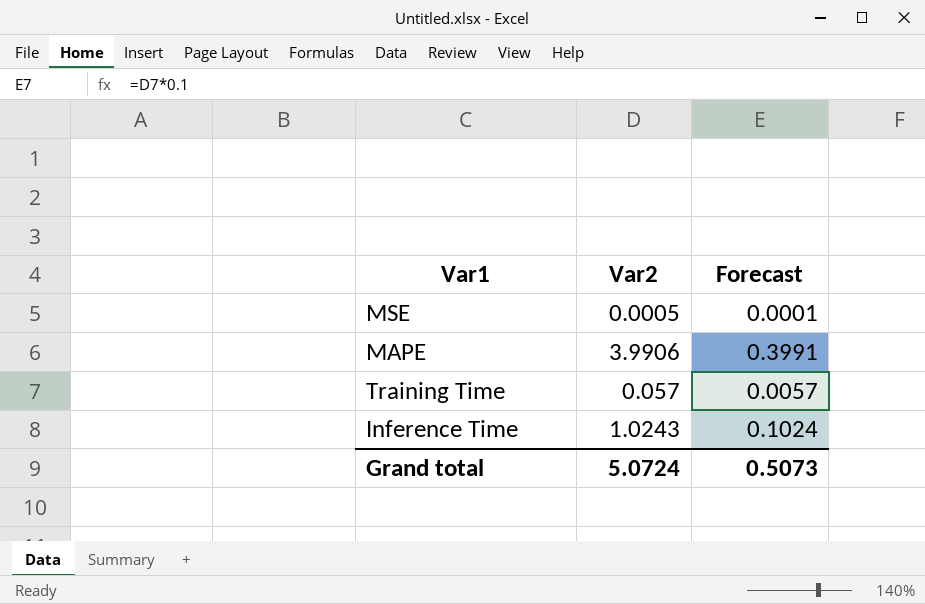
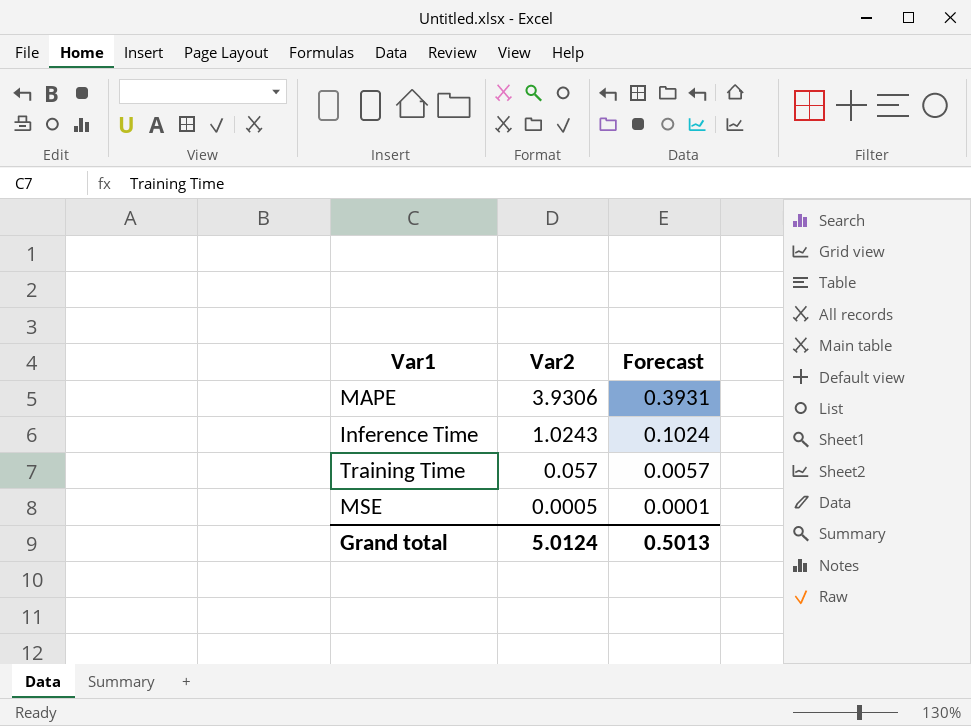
row order: none -> Var2 descending
MAPE | Var2: 3.9906 -> 3.9306
MAPE | Forecast: 0.3991 -> 0.3931
Grand total | Var2: 5.0724 -> 5.0124
Grand total | Forecast: 0.5073 -> 0.5013

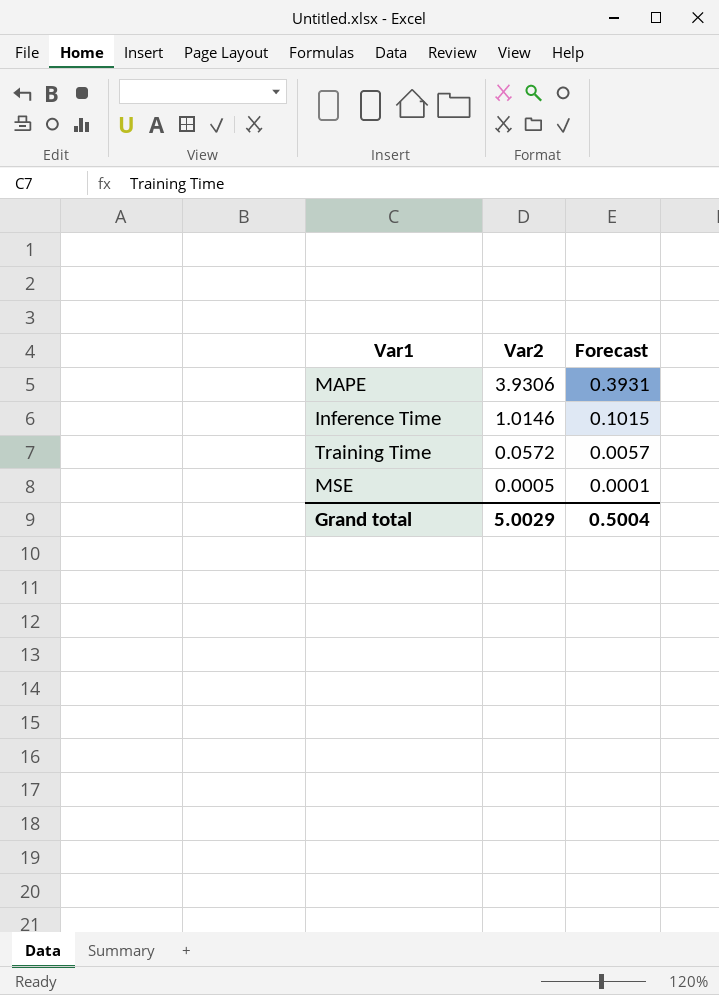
Inference Time | Var2: 1.0243 -> 1.0146
Inference Time | Forecast: 0.1024 -> 0.1015
Training Time | Var2: 0.057 -> 0.0572
Grand total | Var2: 5.0124 -> 5.0029
Grand total | Forecast: 0.5013 -> 0.5004

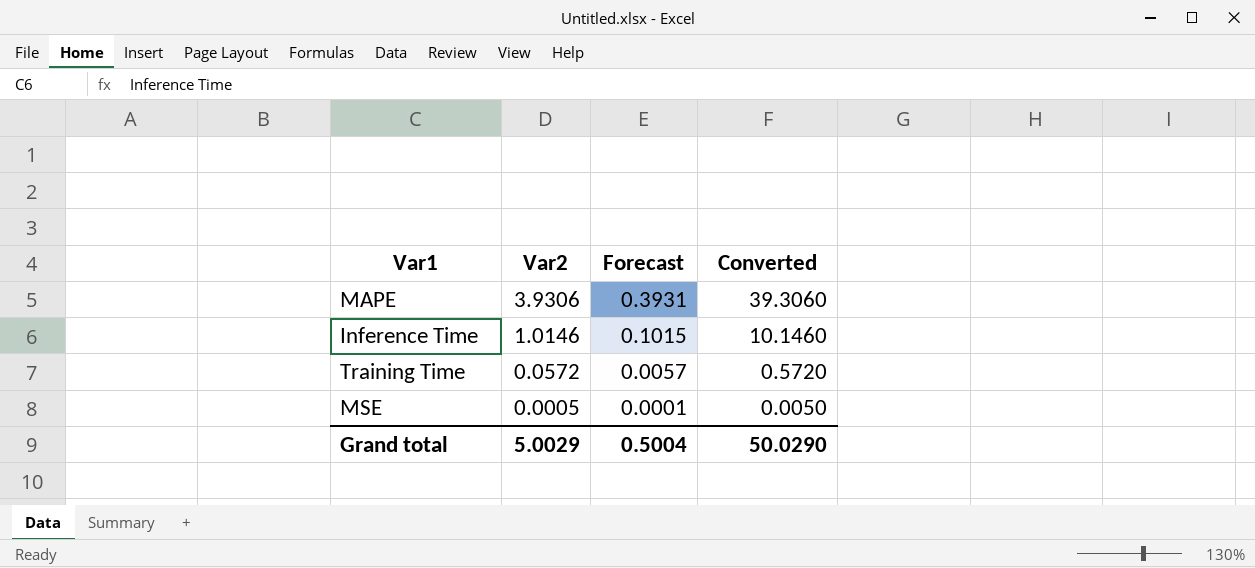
column Converted | formula: none -> [Var2] * 10

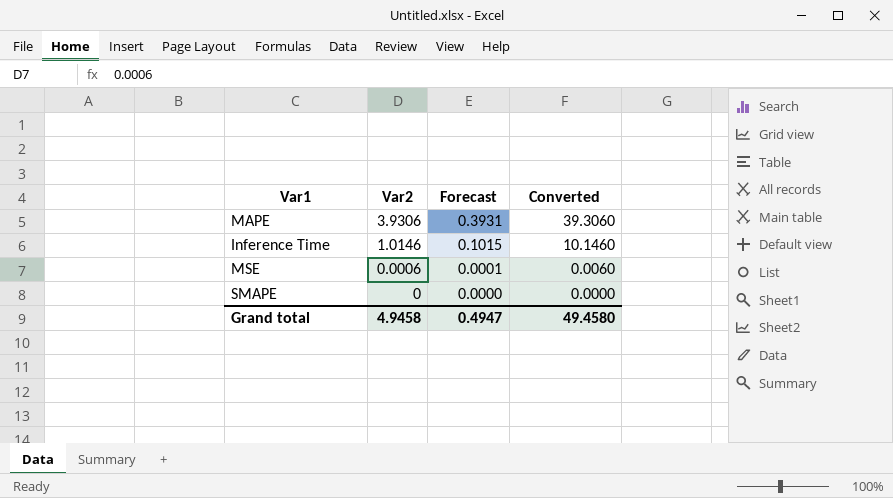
row Training Time: 0.0572 | 0.0057 | 0.5720 -> none
MSE | Var2: 0.0005 -> 0.0006
MSE | Converted: 0.0050 -> 0.0060
row SMAPE: none -> 0 | 0.0000 | 0.0000
Grand total | Var2: 5.0029 -> 4.9458
Grand total | Forecast: 0.5004 -> 0.4947
Grand total | Converted: 50.0290 -> 49.4580

